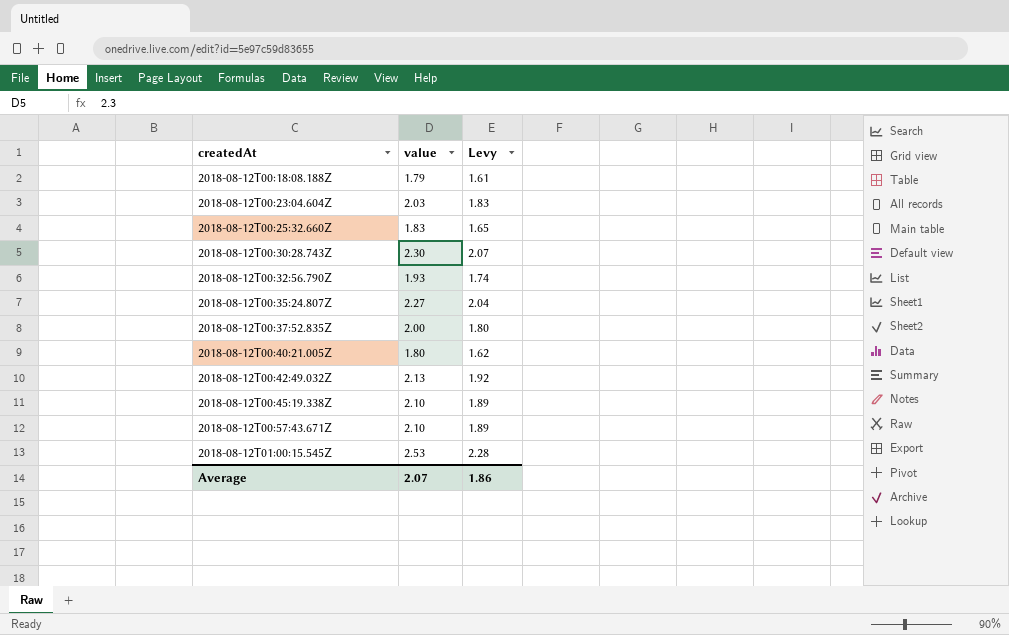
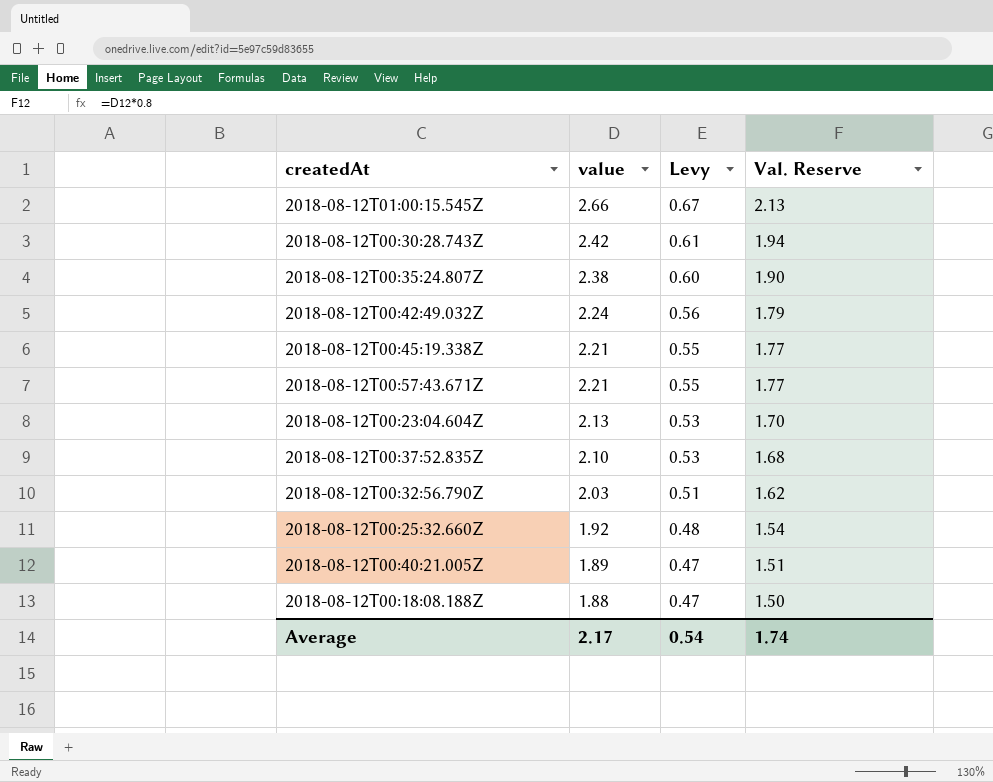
row order: createdAt ascending -> value descending
column Levy | formula: [value] * 0.9 -> [value] * 0.25
column Val. Reserve | formula: none -> [value] * 0.8
2018-08-12T01:00:15.545Z | value: 2.53 -> 2.66
2018-08-12T00:30:28.743Z | value: 2.30 -> 2.42
2018-08-12T00:35:24.807Z | value: 2.27 -> 2.38
2018-08-12T00:42:49.032Z | value: 2.13 -> 2.24
2018-08-12T00:45:19.338Z | value: 2.10 -> 2.21
2018-08-12T00:57:43.671Z | value: 2.10 -> 2.21
2018-08-12T00:23:04.604Z | value: 2.03 -> 2.13
2018-08-12T00:37:52.835Z | value: 2.00 -> 2.10
2018-08-12T00:32:56.790Z | value: 1.93 -> 2.03
2018-08-12T00:25:32.660Z | value: 1.83 -> 1.92
2018-08-12T00:40:21.005Z | value: 1.80 -> 1.89
2018-08-12T00:18:08.188Z | value: 1.79 -> 1.88
Average | value: 2.07 -> 2.17
Average | Levy: 1.86 -> 0.54

